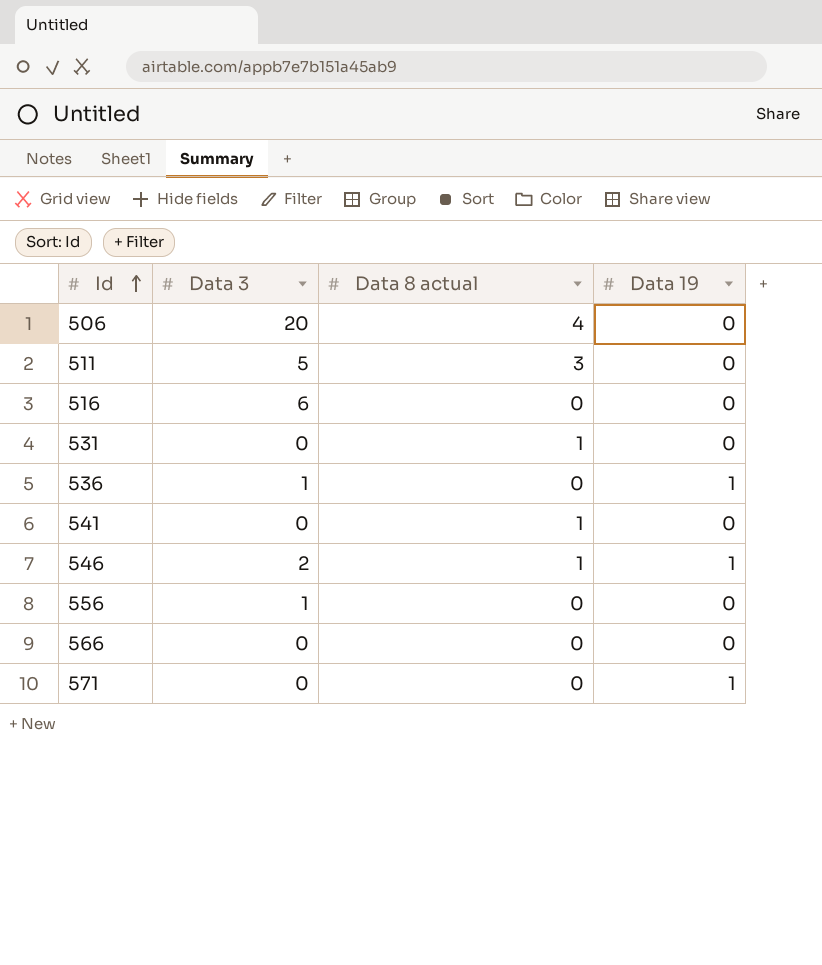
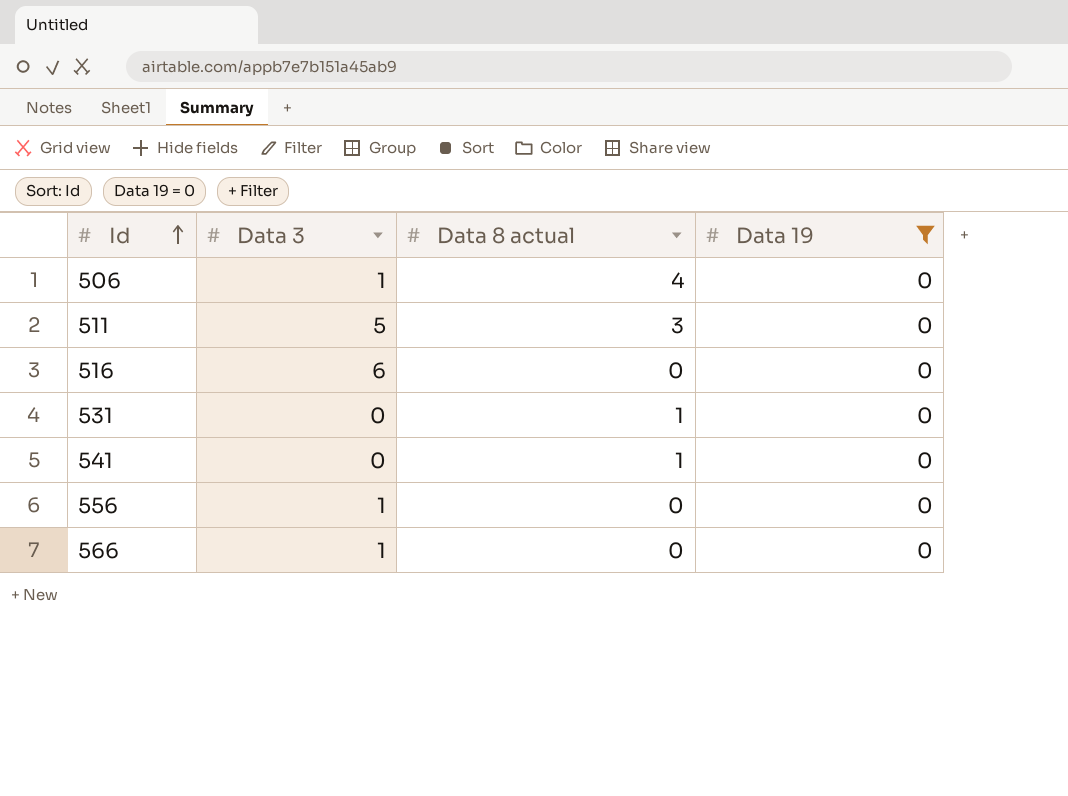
filter: none -> Data 19 = 0
506 | Data 3: 20 -> 1
566 | Data 3: 0 -> 1

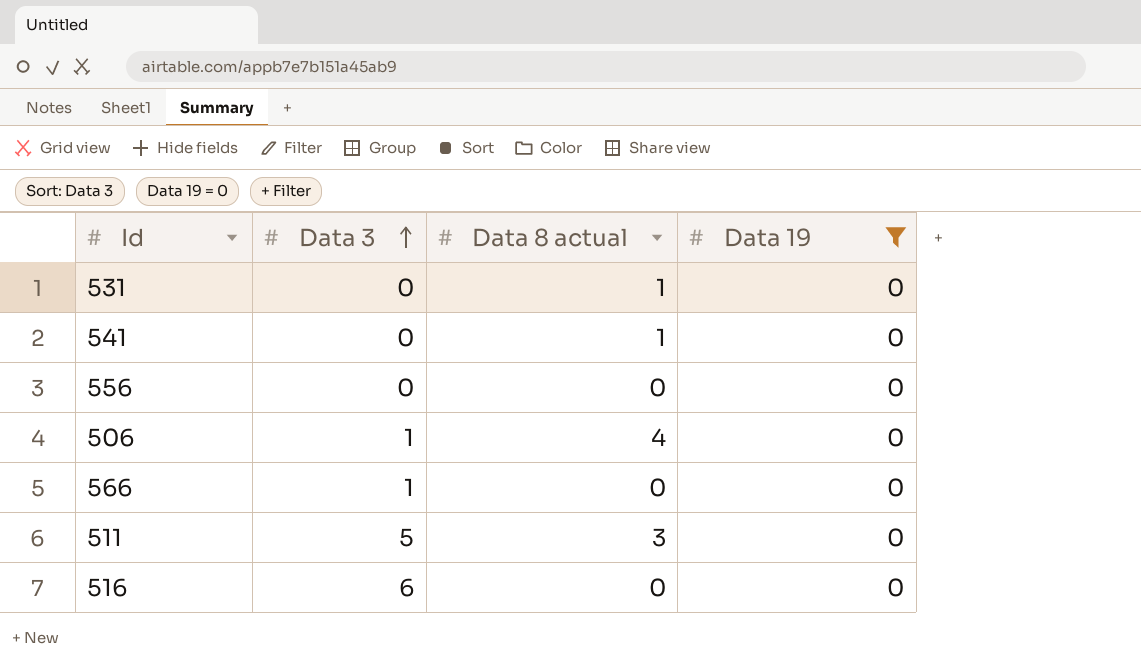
row order: Id ascending -> Data 3 ascending
556 | Data 3: 1 -> 0

